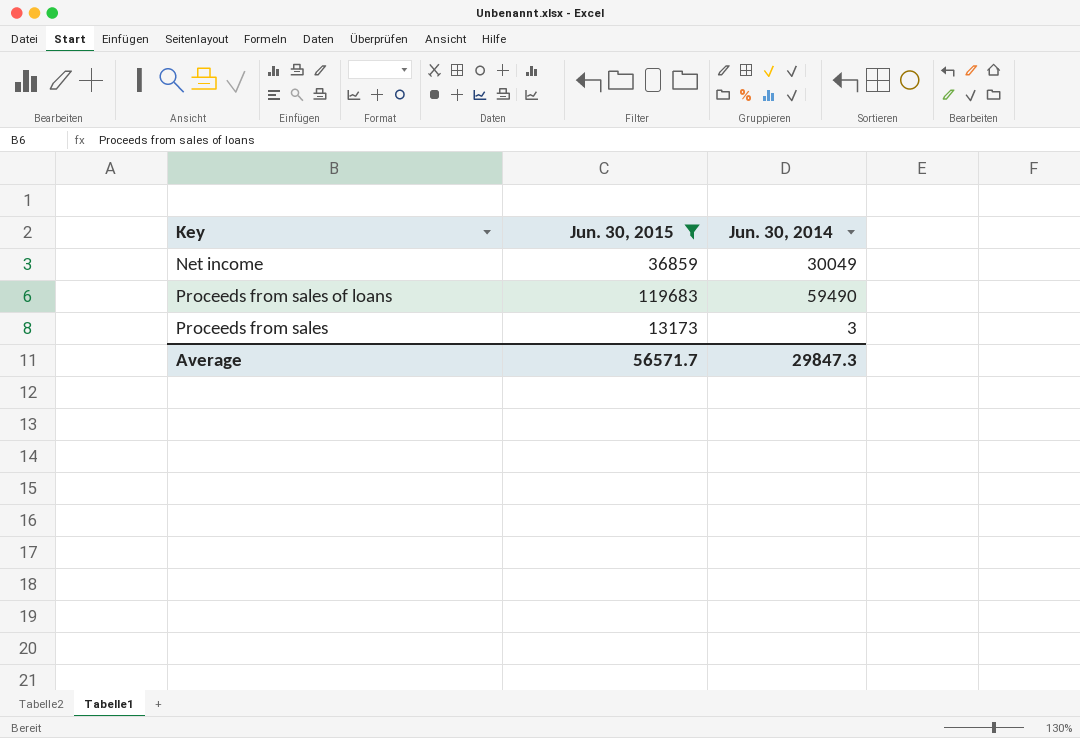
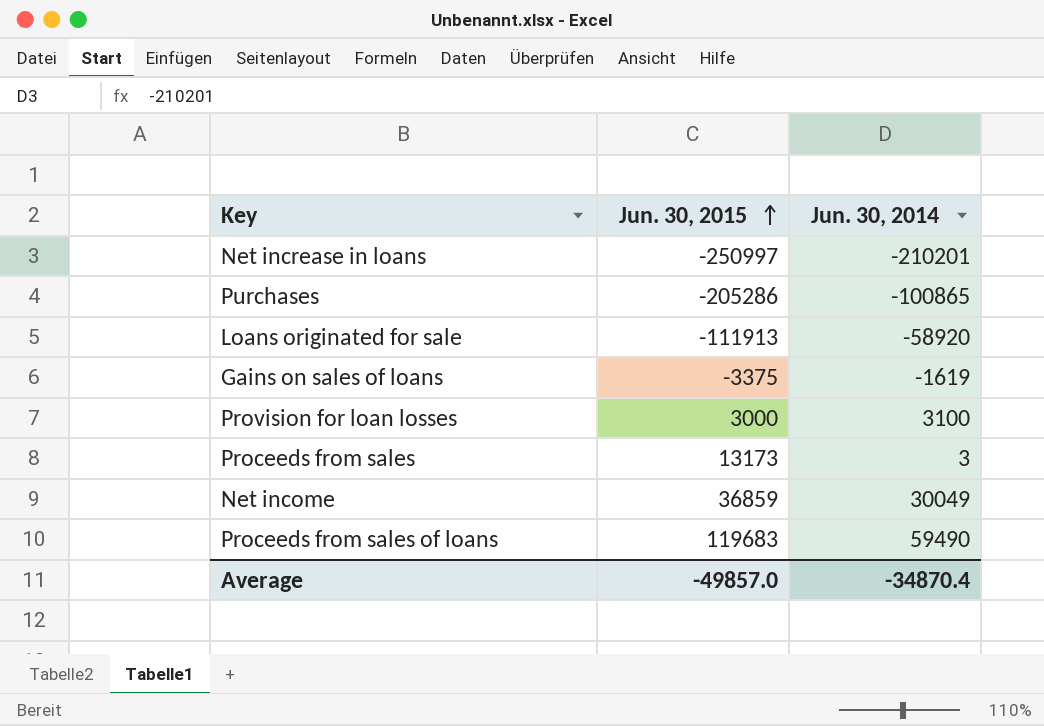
filter: Jun. 30, 2015 >= 13173 -> none
row order: none -> Jun. 30, 2015 ascending
Average | Jun. 30, 2015: 56571.7 -> -49857.0
Average | Jun. 30, 2014: 29847.3 -> -34870.4

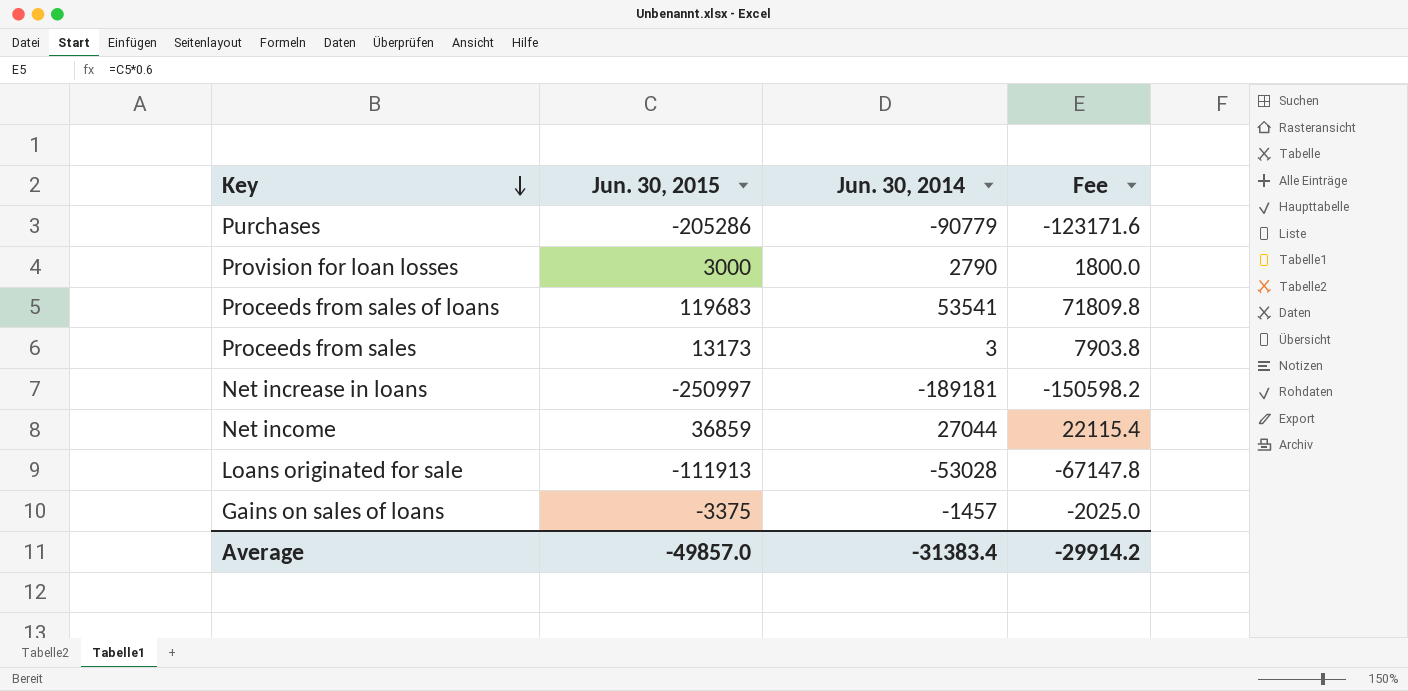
row order: Jun. 30, 2015 ascending -> Key descending
column Fee | formula: none -> [Jun. 30, 2015] * 0.6
Purchases | Jun. 30, 2014: -100865 -> -90779
Provision for loan losses | Jun. 30, 2014: 3100 -> 2790
Proceeds from sales of loans | Jun. 30, 2014: 59490 -> 53541
Net increase in loans | Jun. 30, 2014: -210201 -> -189181
Net income | Jun. 30, 2014: 30049 -> 27044
Loans originated for sale | Jun. 30, 2014: -58920 -> -53028
Gains on sales of loans | Jun. 30, 2014: -1619 -> -1457
Average | Jun. 30, 2014: -34870.4 -> -31383.4

